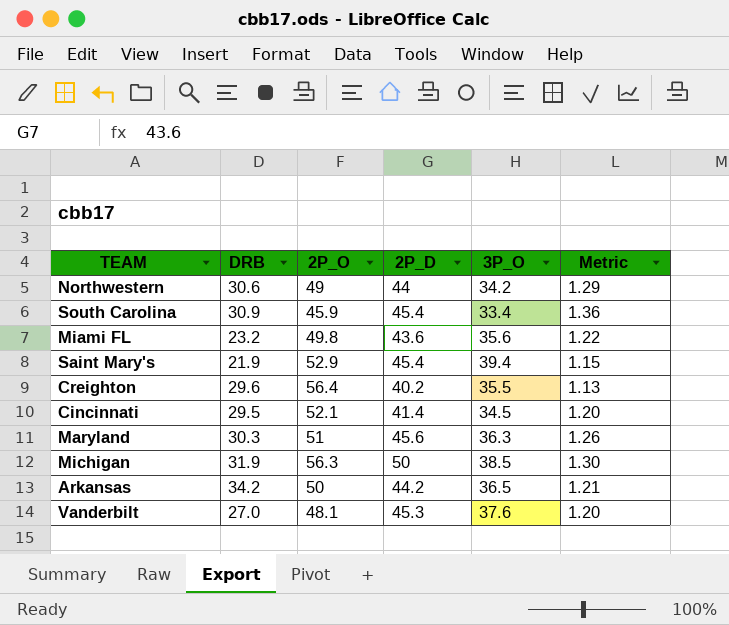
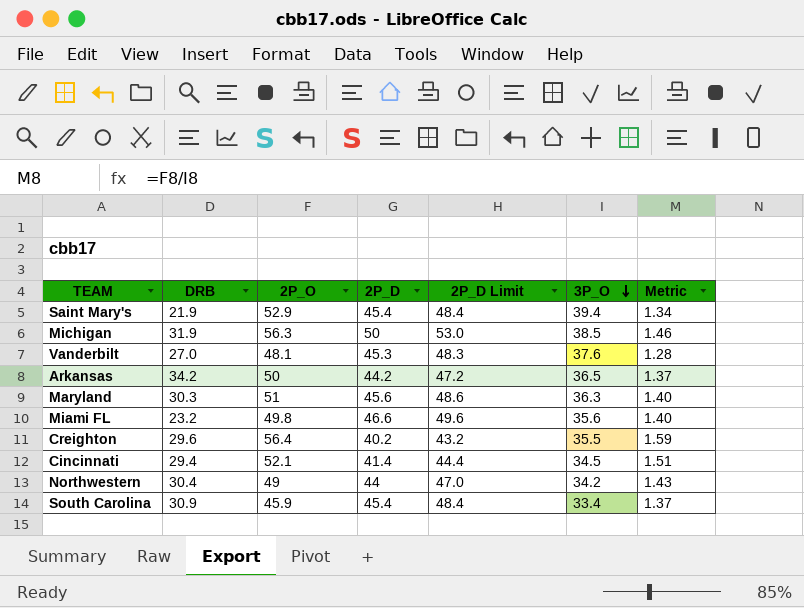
row order: none -> 3P_O descending
column 2P_D Limit | formula: none -> [2P_D] + 3
column Metric | formula: [2P_D] / [3P_O] -> [2P_O] / [3P_O]
Miami FL | 2P_D: 43.6 -> 46.6
Cincinnati | DRB: 29.5 -> 29.4
Northwestern | DRB: 30.6 -> 30.4

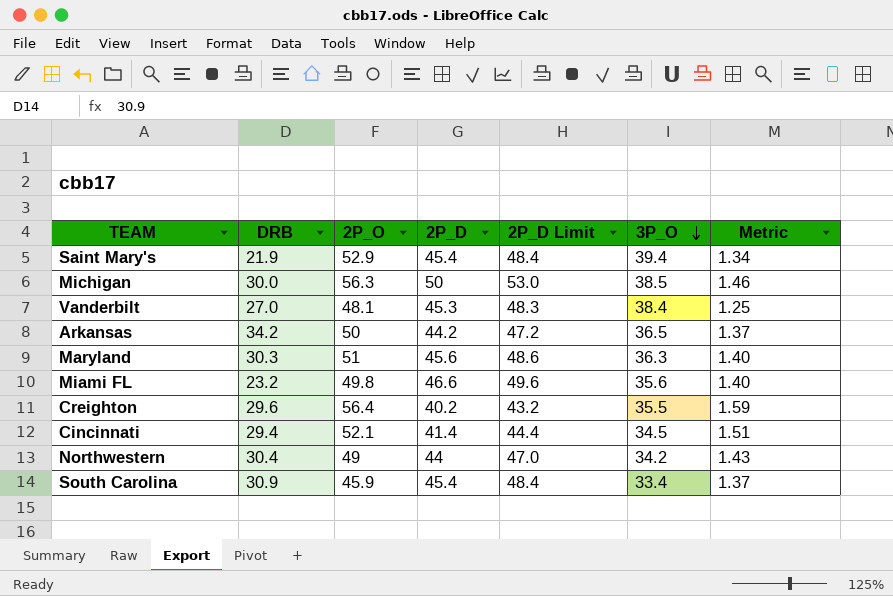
Michigan | DRB: 31.9 -> 30.0
Vanderbilt | 3P_O: 37.6 -> 38.4
Vanderbilt | Metric: 1.28 -> 1.25

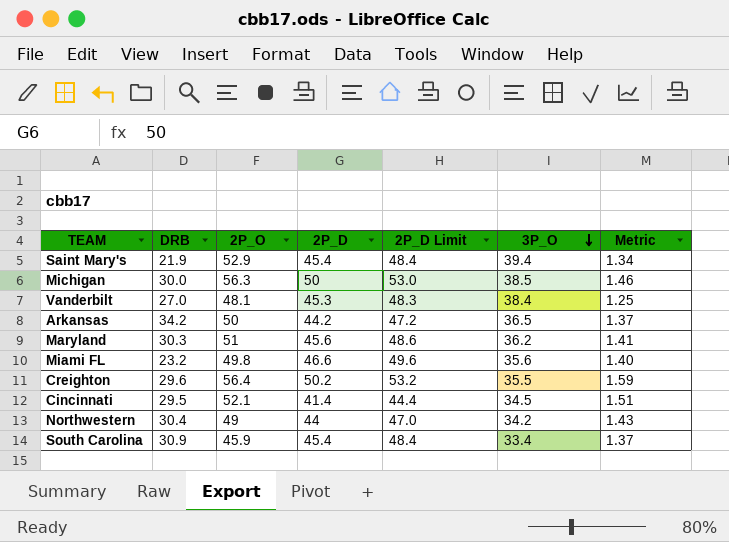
Maryland | 3P_O: 36.3 -> 36.2
Maryland | Metric: 1.40 -> 1.41
Creighton | 2P_D: 40.2 -> 50.2
Creighton | 2P_D Limit: 43.2 -> 53.2
Cincinnati | DRB: 29.4 -> 29.5

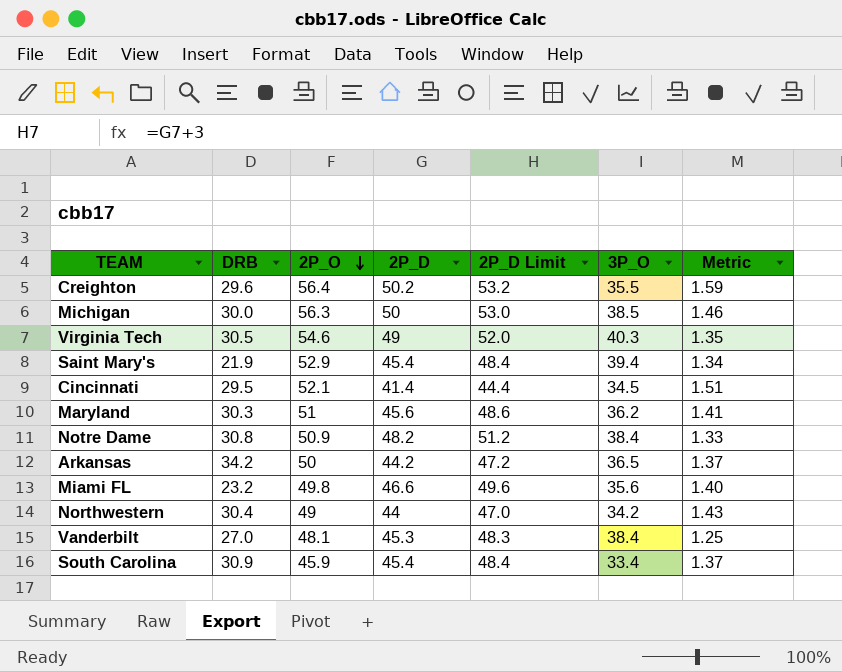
row order: 3P_O descending -> 2P_O descending
row Virginia Tech: none -> 30.5 | 54.6 | 49 | 52.0 | 40.3 | 1.35
row Notre Dame: none -> 30.8 | 50.9 | 48.2 | 51.2 | 38.4 | 1.33

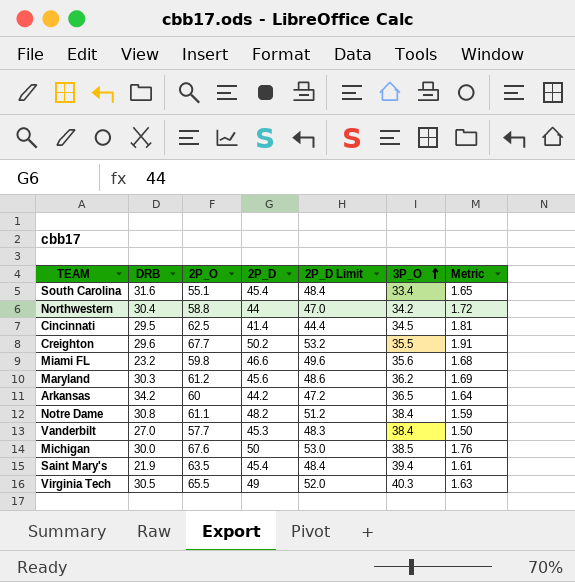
row order: 2P_O descending -> 3P_O ascending
South Carolina | DRB: 30.9 -> 31.6
South Carolina | 2P_O: 45.9 -> 55.1
South Carolina | Metric: 1.37 -> 1.65
Northwestern | 2P_O: 49 -> 58.8
Northwestern | Metric: 1.43 -> 1.72
Cincinnati | 2P_O: 52.1 -> 62.5
Cincinnati | Metric: 1.51 -> 1.81
Creighton | 2P_O: 56.4 -> 67.7
Creighton | Metric: 1.59 -> 1.91
Miami FL | 2P_O: 49.8 -> 59.8
Miami FL | Metric: 1.40 -> 1.68
Maryland | 2P_O: 51 -> 61.2
Maryland | Metric: 1.41 -> 1.69
Arkansas | 2P_O: 50 -> 60
Arkansas | Metric: 1.37 -> 1.64
Notre Dame | 2P_O: 50.9 -> 61.1
Notre Dame | Metric: 1.33 -> 1.59
Vanderbilt | 2P_O: 48.1 -> 57.7
Vanderbilt | Metric: 1.25 -> 1.50
Michigan | 2P_O: 56.3 -> 67.6
Michigan | Metric: 1.46 -> 1.76
Saint Mary's | 2P_O: 52.9 -> 63.5
Saint Mary's | Metric: 1.34 -> 1.61
Virginia Tech | 2P_O: 54.6 -> 65.5
Virginia Tech | Metric: 1.35 -> 1.63

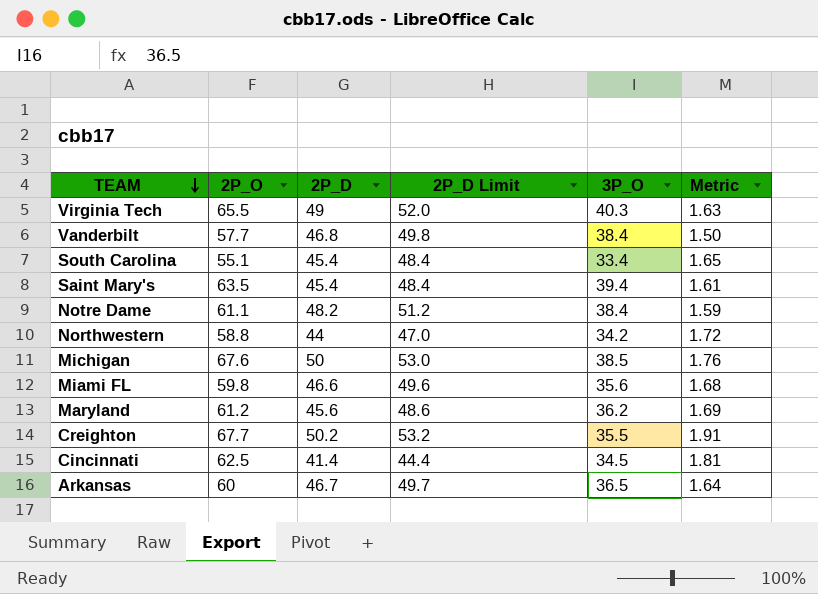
row order: 3P_O ascending -> TEAM descending
column DRB | position: 2 -> none
Vanderbilt | 2P_D: 45.3 -> 46.8
Vanderbilt | 2P_D Limit: 48.3 -> 49.8
Arkansas | 2P_D: 44.2 -> 46.7
Arkansas | 2P_D Limit: 47.2 -> 49.7

